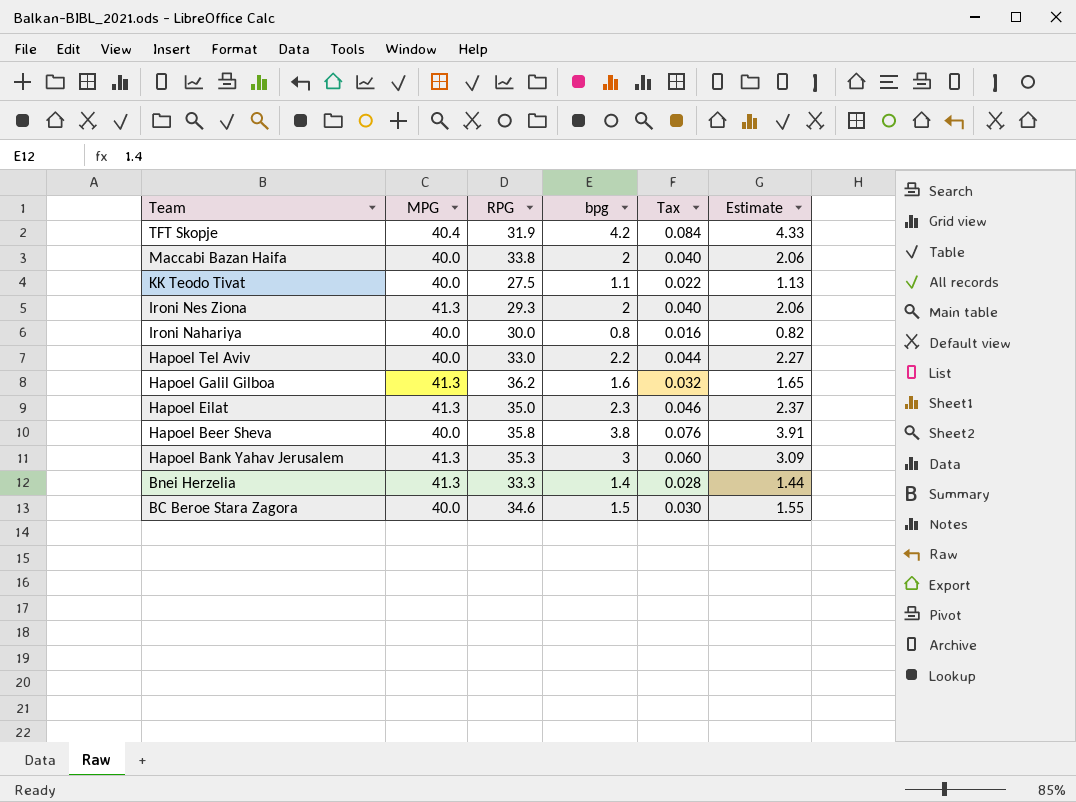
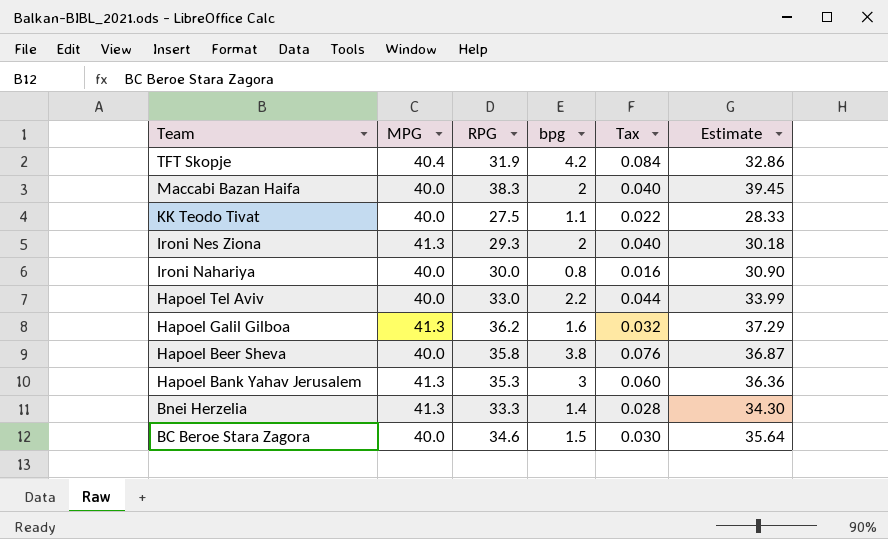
column Estimate | formula: [bpg] * 1.03 -> [RPG] * 1.03
row Hapoel Eilat: 41.3 | 35.0 | 2.3 | 0.046 | 2.37 -> none
Maccabi Bazan Haifa | RPG: 33.8 -> 38.3

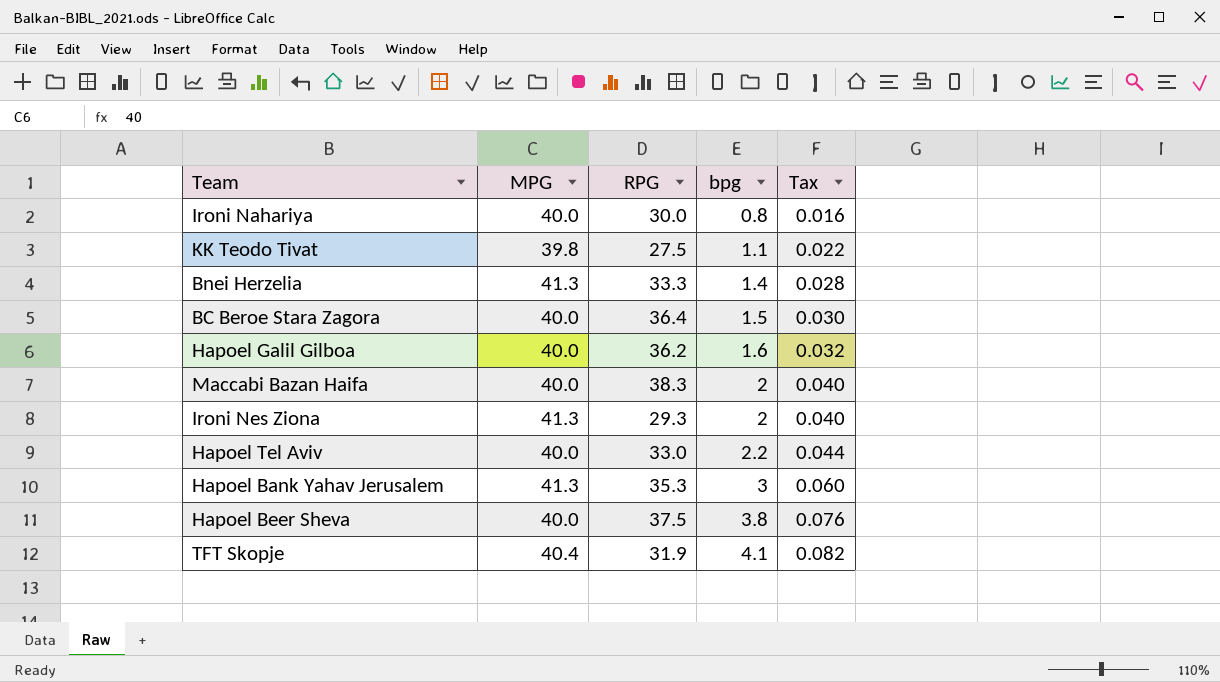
row order: Team descending -> bpg ascending
column Estimate | formula: [RPG] * 1.03 -> none
KK Teodo Tivat | MPG: 40.0 -> 39.8
BC Beroe Stara Zagora | RPG: 34.6 -> 36.4
Hapoel Galil Gilboa | MPG: 41.3 -> 40.0
Hapoel Beer Sheva | RPG: 35.8 -> 37.5
TFT Skopje | bpg: 4.2 -> 4.1
TFT Skopje | Tax: 0.084 -> 0.082

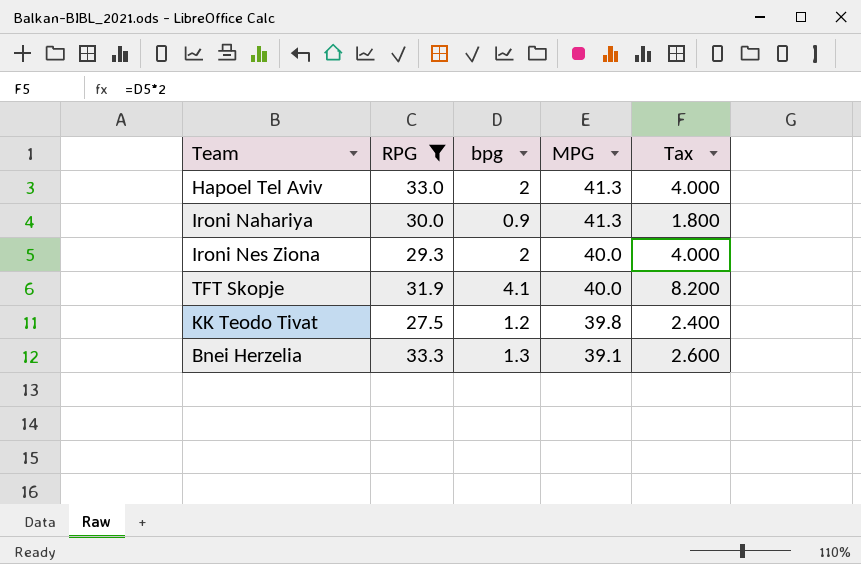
filter: none -> RPG <= 33.3
row order: bpg ascending -> MPG descending
column MPG | position: 2 -> 4
column Tax | formula: [bpg] * 0.02 -> [bpg] * 2
Hapoel Tel Aviv | bpg: 2.2 -> 2
Hapoel Tel Aviv | MPG: 40.0 -> 41.3
Ironi Nahariya | bpg: 0.8 -> 0.9
Ironi Nahariya | MPG: 40.0 -> 41.3
Ironi Nes Ziona | MPG: 41.3 -> 40.0
TFT Skopje | MPG: 40.4 -> 40.0
KK Teodo Tivat | bpg: 1.1 -> 1.2
Bnei Herzelia | bpg: 1.4 -> 1.3
Bnei Herzelia | MPG: 41.3 -> 39.1

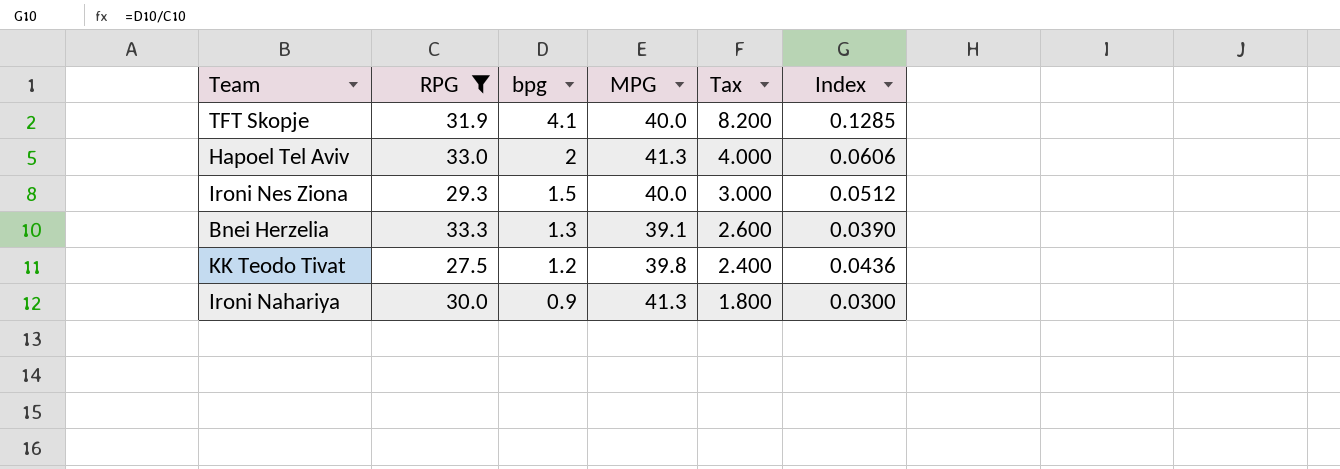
row order: MPG descending -> bpg descending
column Index | formula: none -> [bpg] / [RPG]
Ironi Nes Ziona | bpg: 2 -> 1.5
Ironi Nes Ziona | Tax: 4.000 -> 3.000

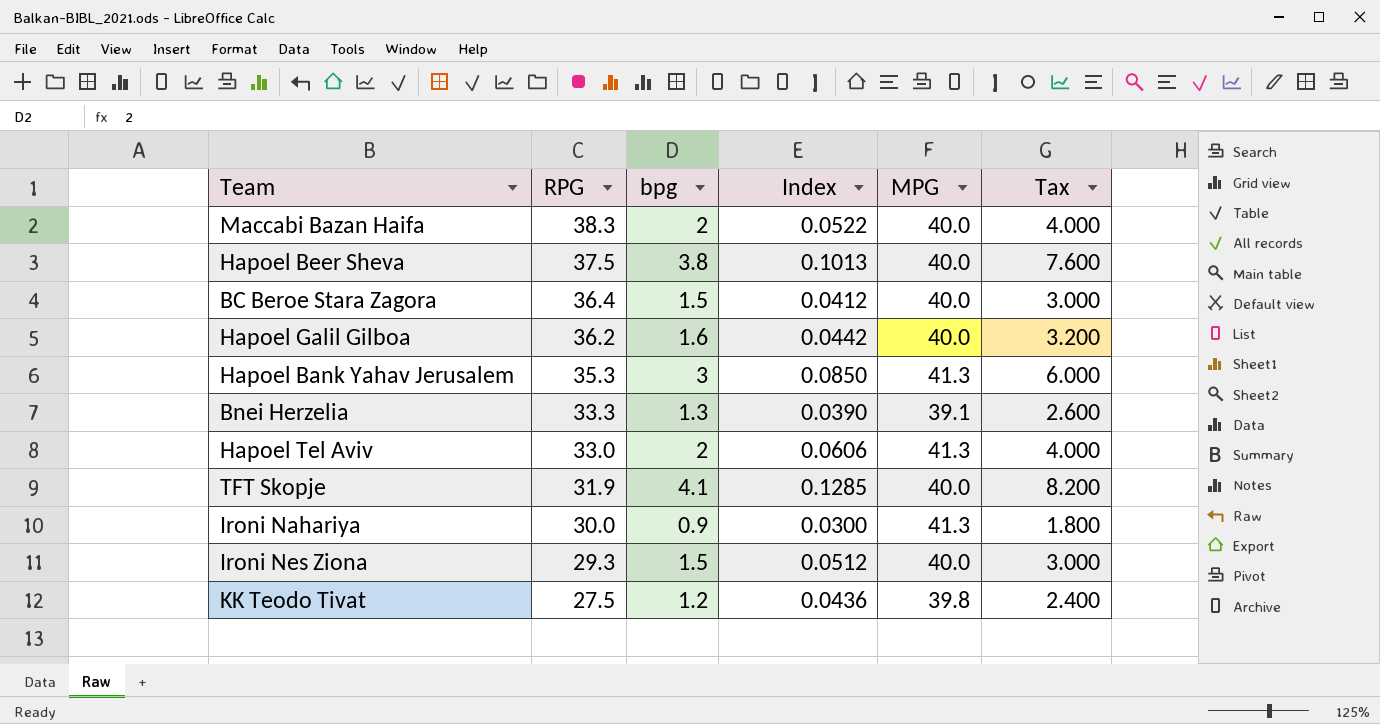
filter: RPG <= 33.3 -> none
row order: bpg descending -> RPG descending
column Index | position: 6 -> 4

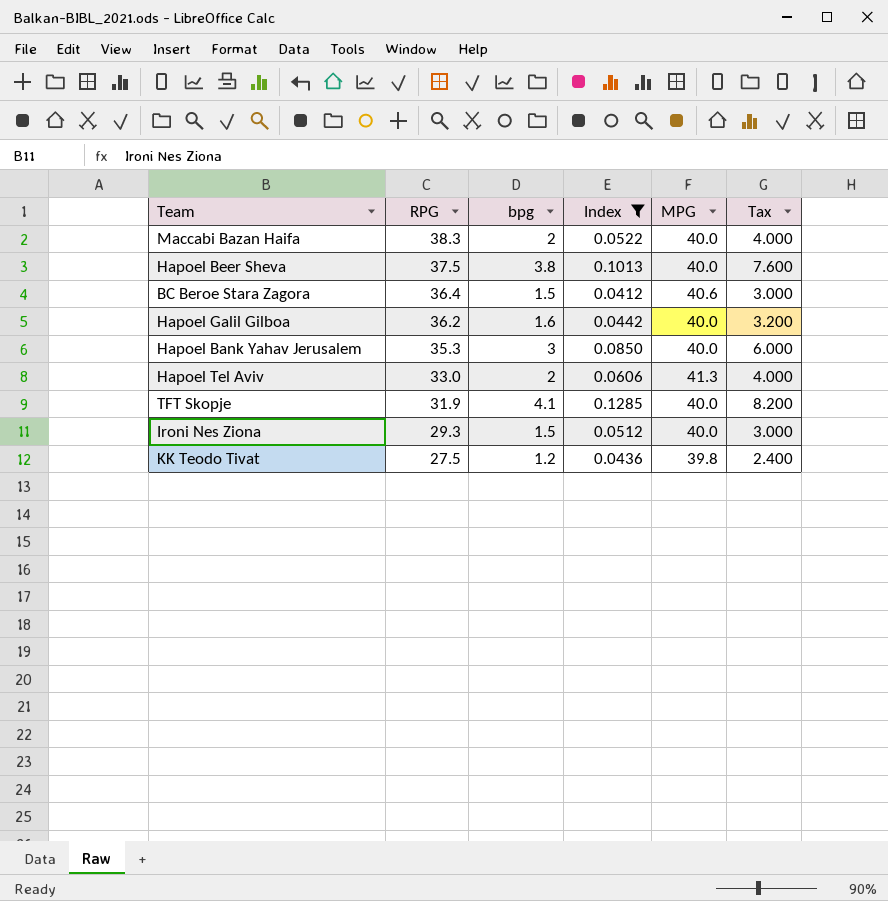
filter: none -> Index >= 0.0412
BC Beroe Stara Zagora | MPG: 40.0 -> 40.6
Hapoel Bank Yahav Jerusalem | MPG: 41.3 -> 40.0

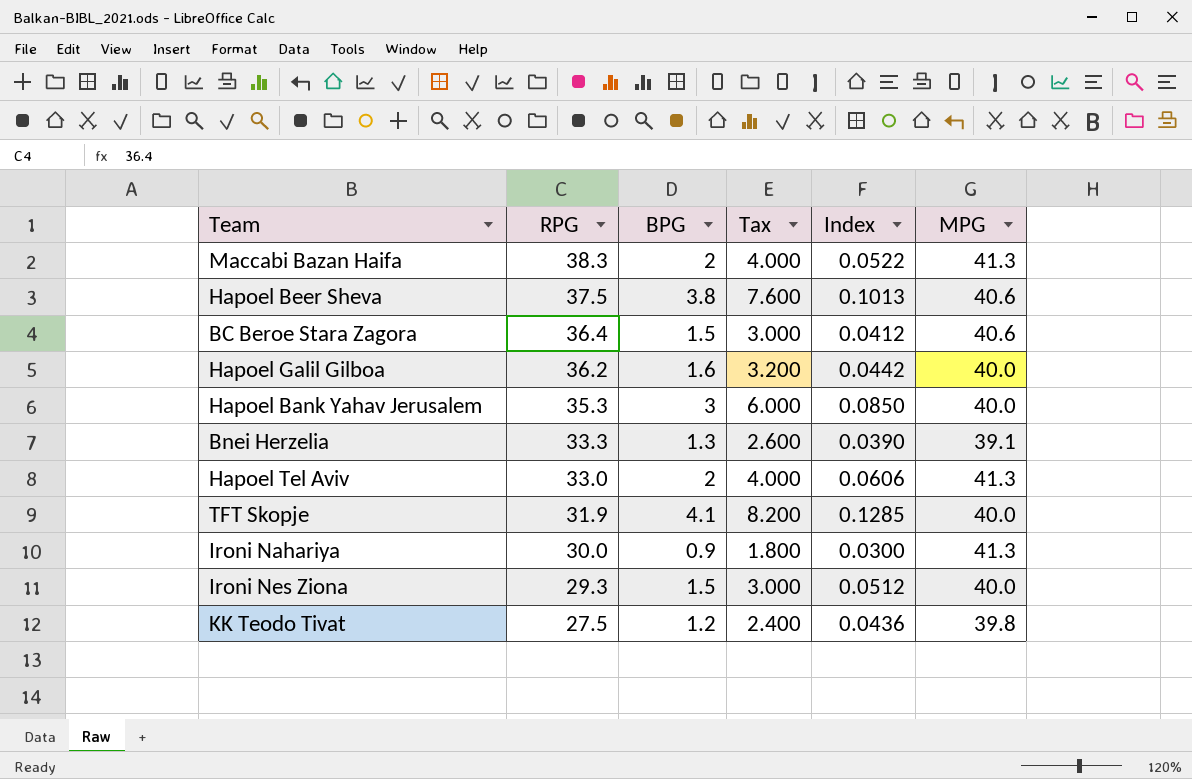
filter: Index >= 0.0412 -> none
column name: bpg -> BPG
column Tax | position: 6 -> 4
Maccabi Bazan Haifa | MPG: 40.0 -> 41.3
Hapoel Beer Sheva | MPG: 40.0 -> 40.6

